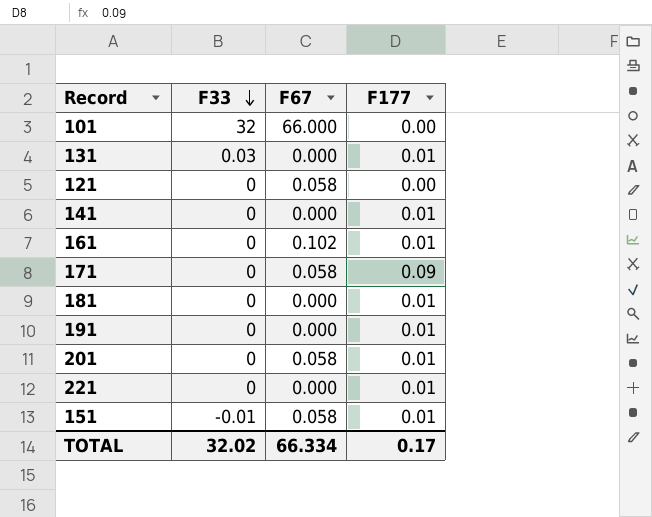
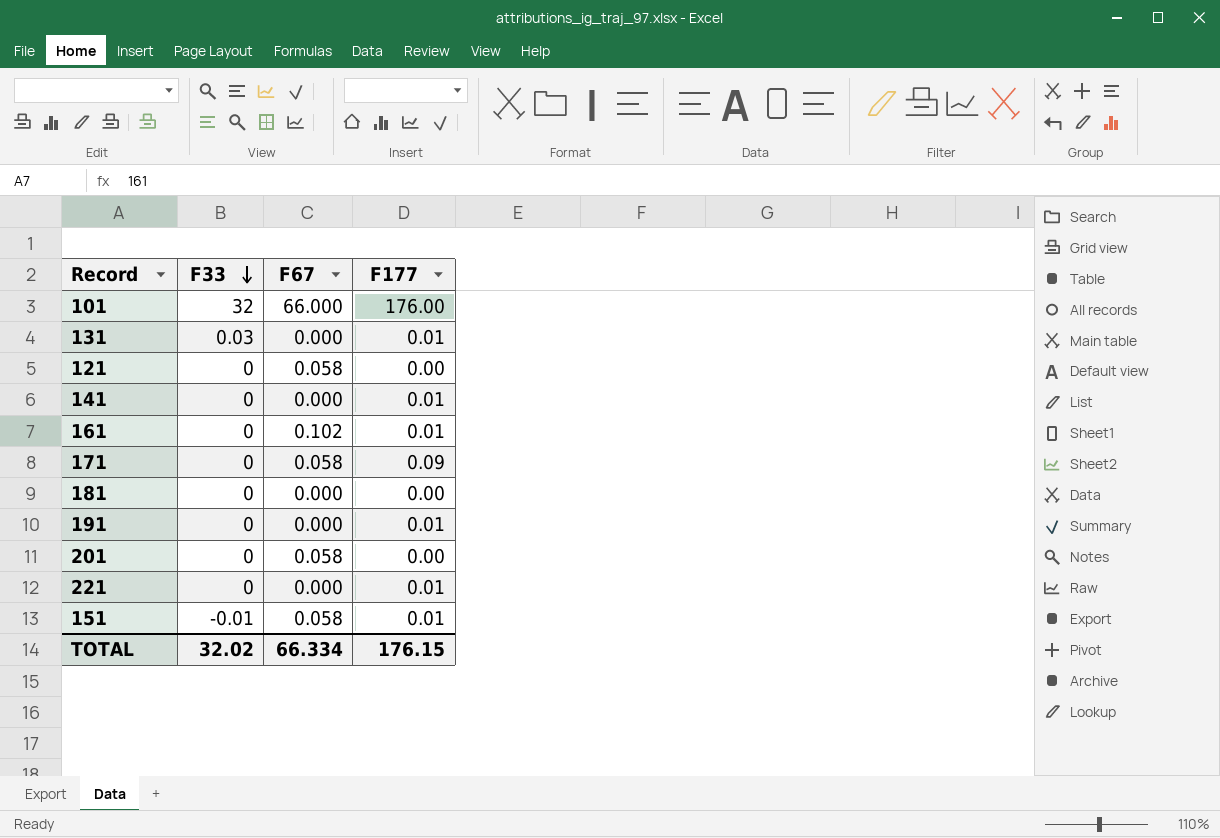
101 | F177: 0.00 -> 176.00
181 | F177: 0.01 -> 0.00
201 | F177: 0.01 -> 0.00
TOTAL | F177: 0.17 -> 176.15

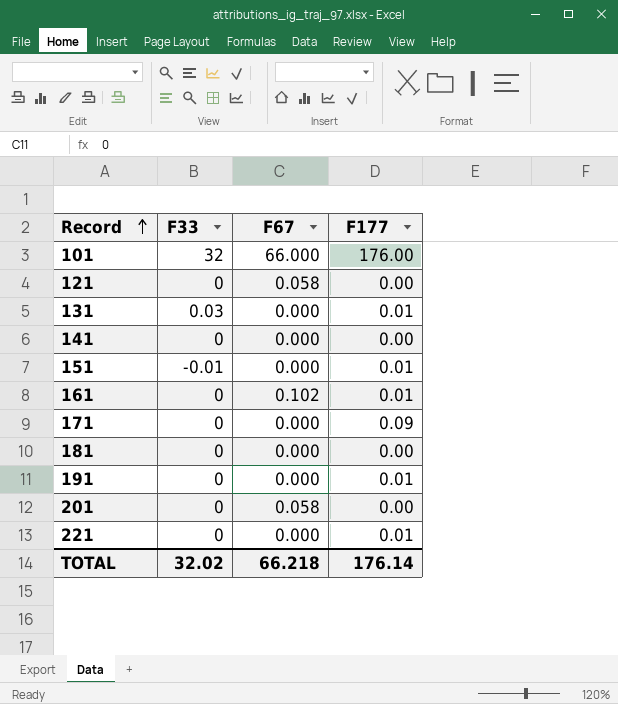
row order: F33 descending -> Record ascending
141 | F177: 0.01 -> 0.00
151 | F67: 0.058 -> 0.000
171 | F67: 0.058 -> 0.000
TOTAL | F67: 66.334 -> 66.218
TOTAL | F177: 176.15 -> 176.14

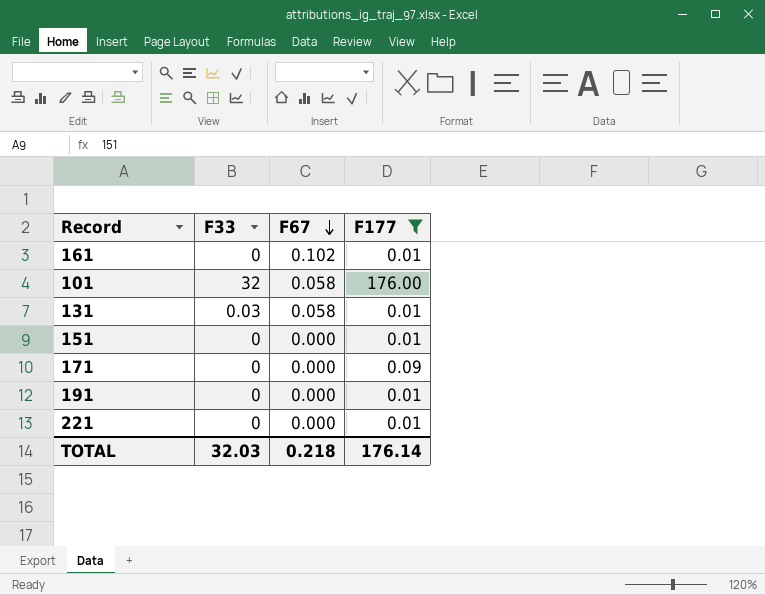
filter: none -> F177 != 0.00
row order: Record ascending -> F67 descending
101 | F67: 66.000 -> 0.058
131 | F67: 0.000 -> 0.058
151 | F33: -0.01 -> 0
TOTAL | F33: 32.02 -> 32.03
TOTAL | F67: 66.218 -> 0.218

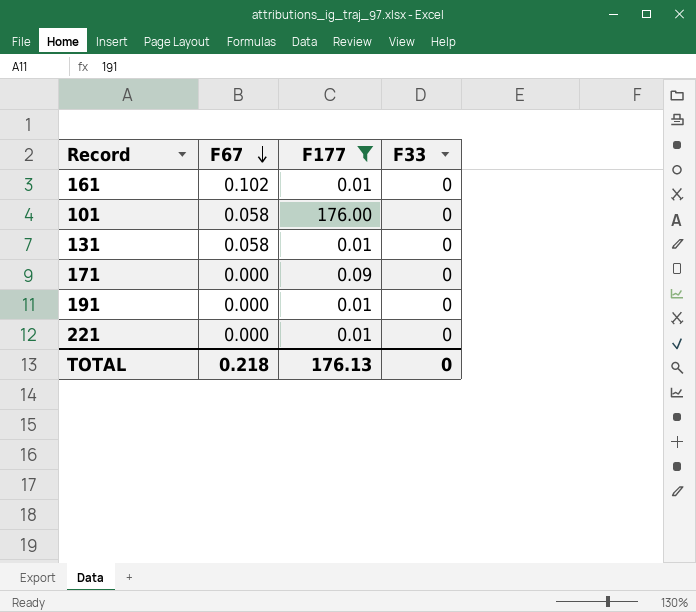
column F33 | position: 2 -> 4
row 151: 0 | 0.000 | 0.01 -> none
101 | F33: 32 -> 0
131 | F33: 0.03 -> 0
TOTAL | F177: 176.14 -> 176.13
TOTAL | F33: 32.03 -> 0

